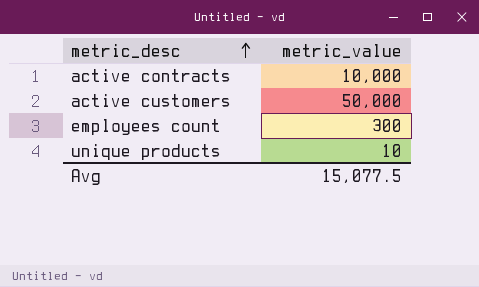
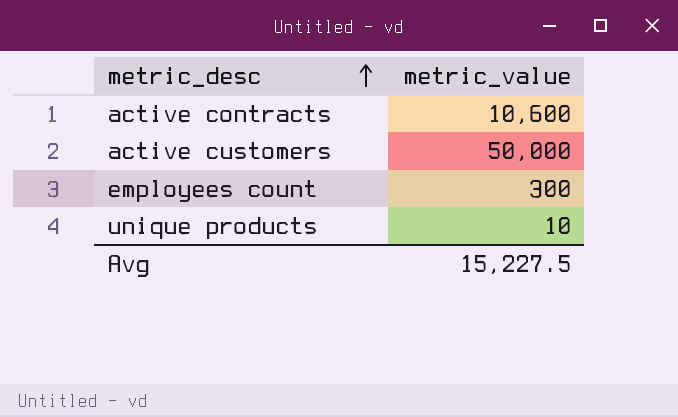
active contracts | metric_value: 10,000 -> 10,600
Avg | metric_value: 15,077.5 -> 15,227.5

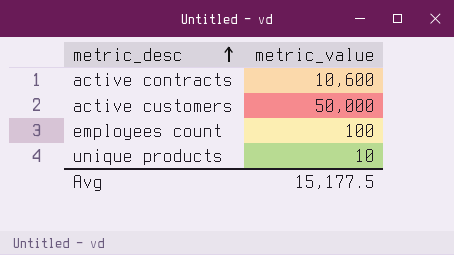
employees count | metric_value: 300 -> 100
Avg | metric_value: 15,227.5 -> 15,177.5

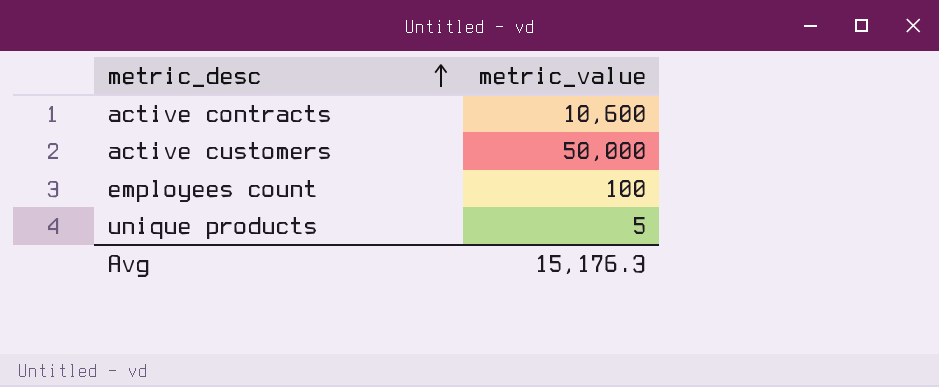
unique products | metric_value: 10 -> 5
Avg | metric_value: 15,177.5 -> 15,176.3

